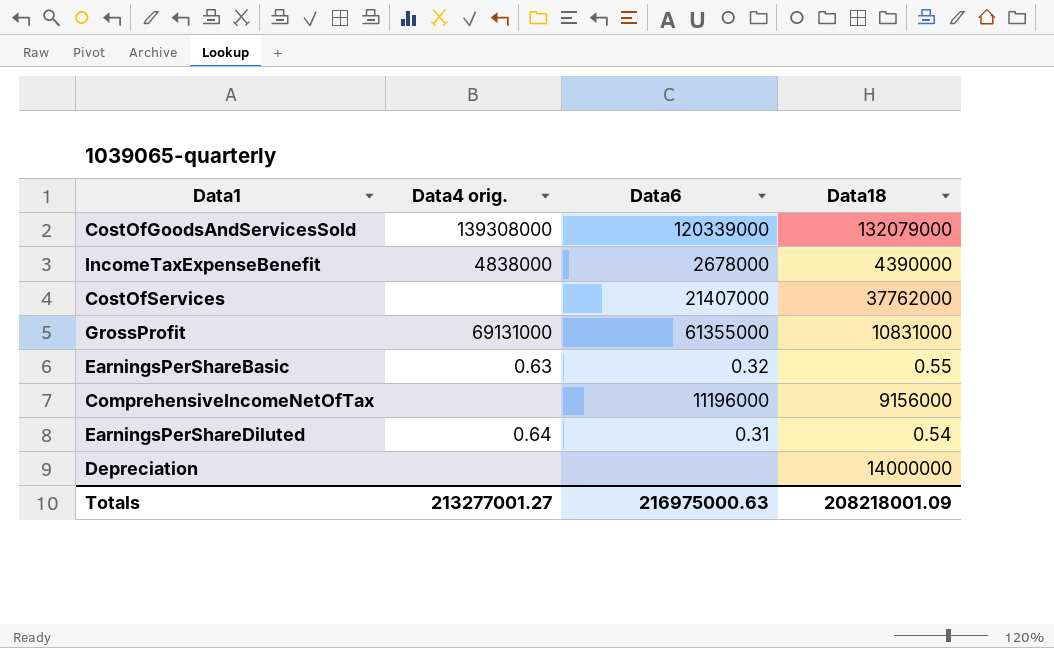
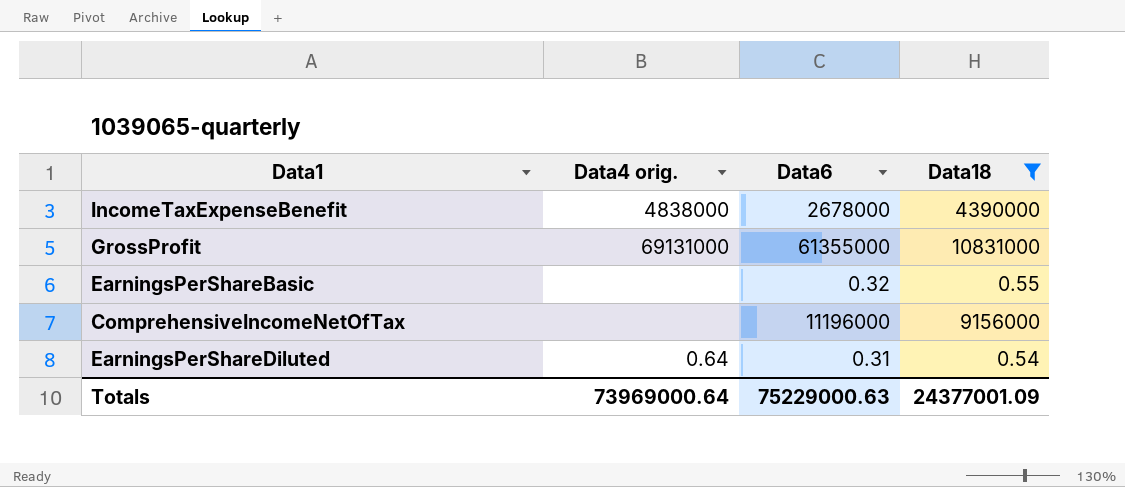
filter: none -> Data18 <= 10831000
EarningsPerShareBasic | Data4 orig.: 0.63 -> none
Totals | Data4 orig.: 213277001.27 -> 73969000.64
Totals | Data6: 216975000.63 -> 75229000.63
Totals | Data18: 208218001.09 -> 24377001.09

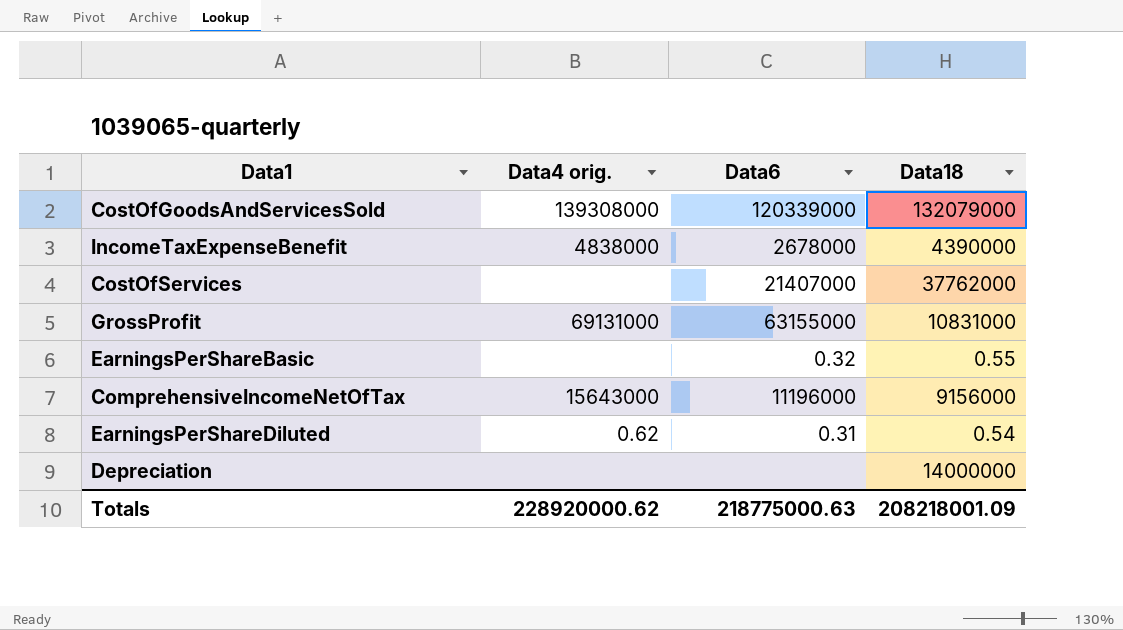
filter: Data18 <= 10831000 -> none
GrossProfit | Data6: 61355000 -> 63155000
ComprehensiveIncomeNetOfTax | Data4 orig.: none -> 15643000
EarningsPerShareDiluted | Data4 orig.: 0.64 -> 0.62
Totals | Data4 orig.: 73969000.64 -> 228920000.62
Totals | Data6: 75229000.63 -> 218775000.63
Totals | Data18: 24377001.09 -> 208218001.09

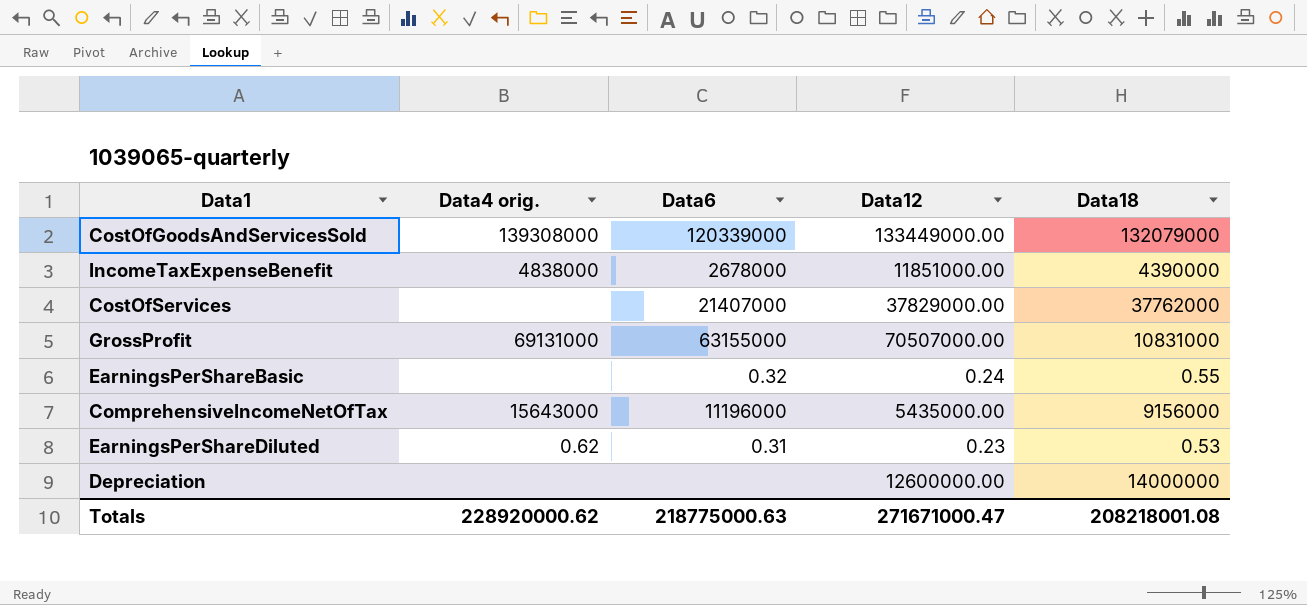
column Data12 | position: none -> 4
EarningsPerShareDiluted | Data18: 0.54 -> 0.53
Totals | Data18: 208218001.09 -> 208218001.08

